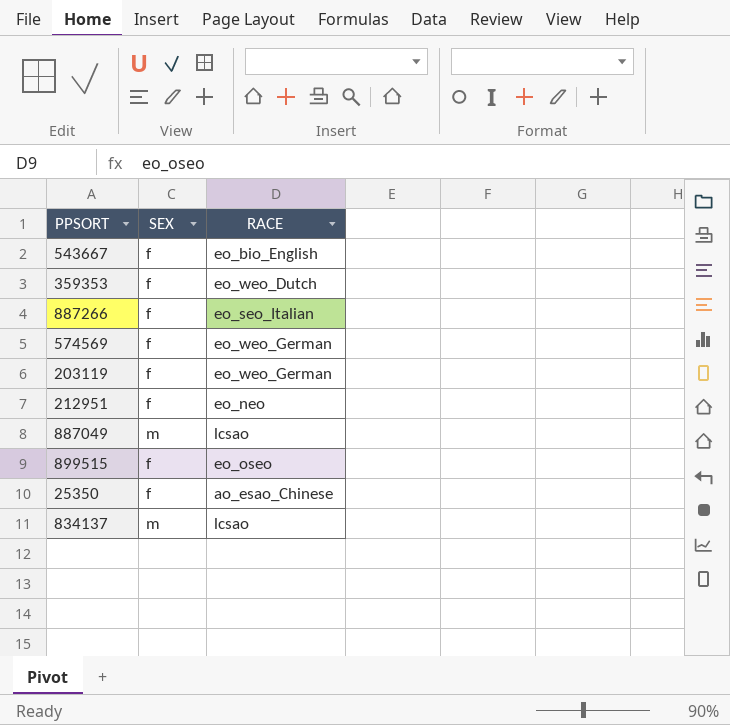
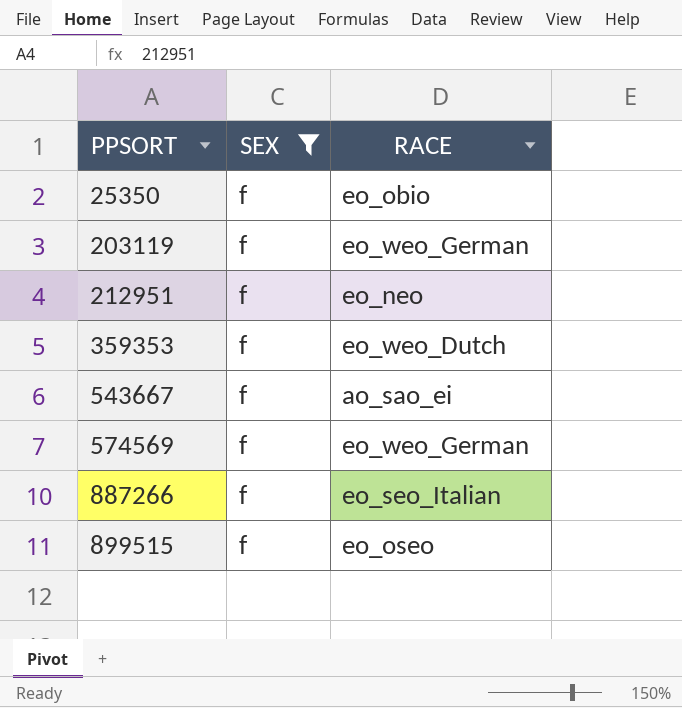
filter: none -> SEX = f
row order: none -> PPSORT ascending
25350 | RACE: ao_esao_Chinese -> eo_obio
543667 | RACE: eo_bio_English -> ao_sao_ei

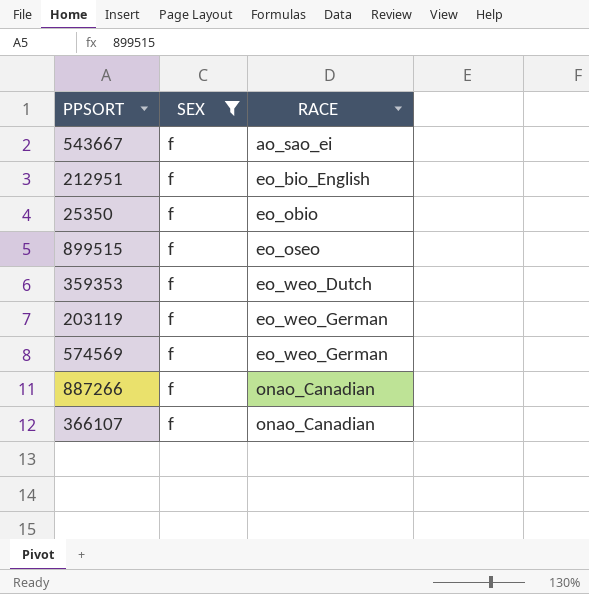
row order: PPSORT ascending -> RACE ascending
212951 | RACE: eo_neo -> eo_bio_English
887266 | RACE: eo_seo_Italian -> onao_Canadian
row 366107: none -> f | onao_Canadian

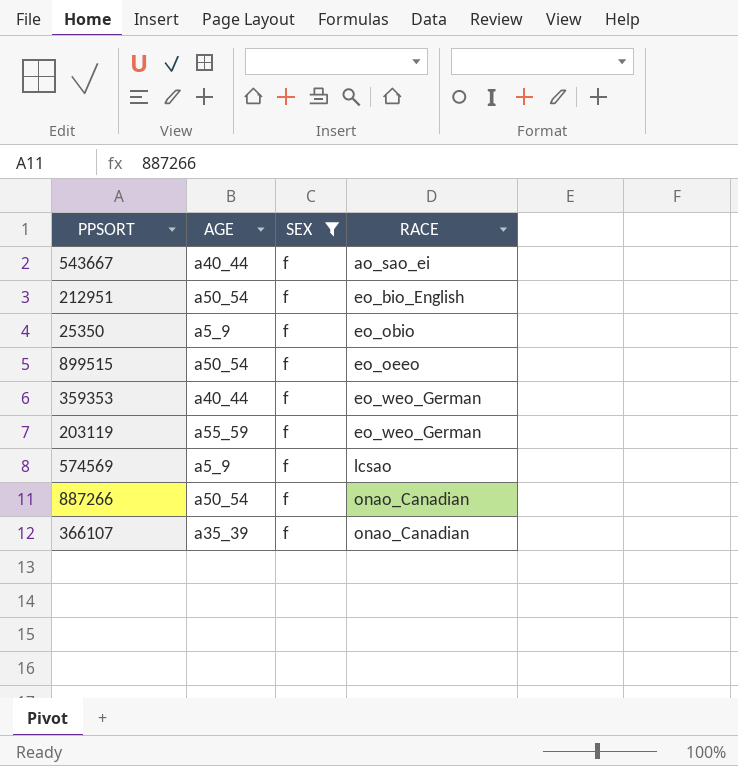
column AGE | position: none -> 2
899515 | RACE: eo_oseo -> eo_oeeo
359353 | RACE: eo_weo_Dutch -> eo_weo_German
574569 | RACE: eo_weo_German -> lcsao

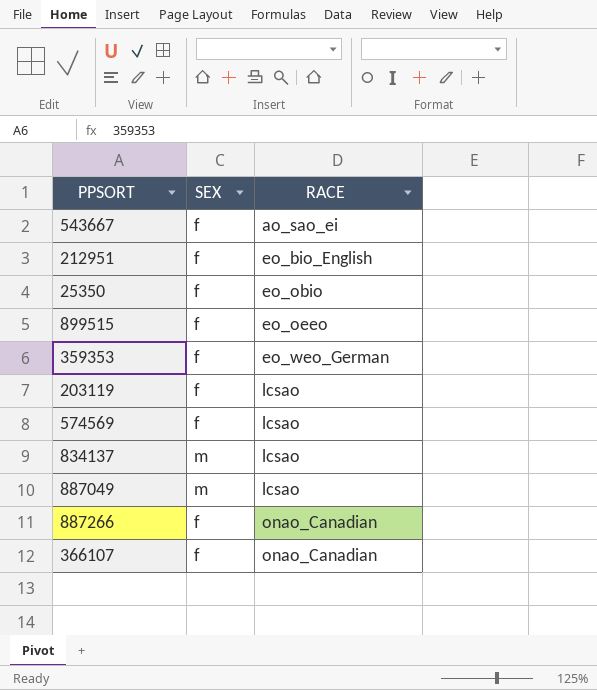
filter: SEX = f -> none
column AGE | position: 2 -> none
203119 | RACE: eo_weo_German -> lcsao

